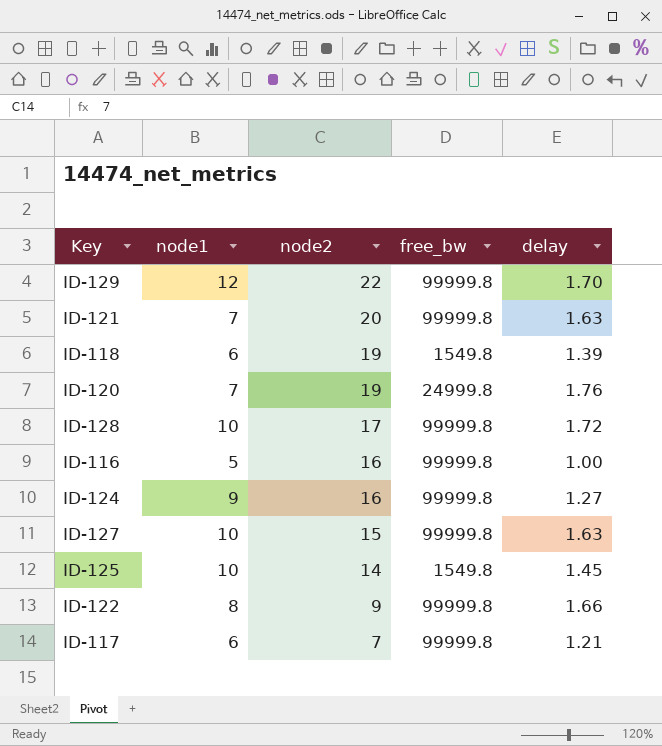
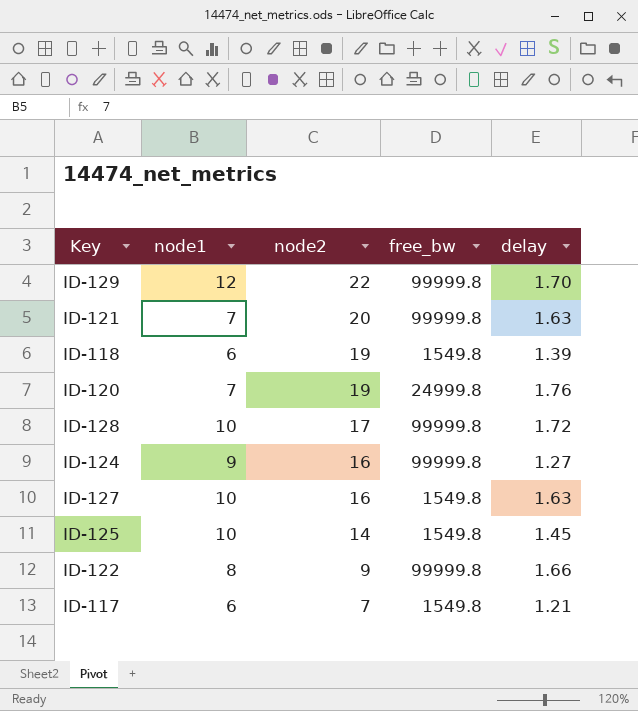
row ID-116: 5 | 16 | 99999.8 | 1.00 -> none
ID-127 | node2: 15 -> 16
ID-127 | free_bw: 99999.8 -> 1549.8
ID-117 | free_bw: 99999.8 -> 1549.8

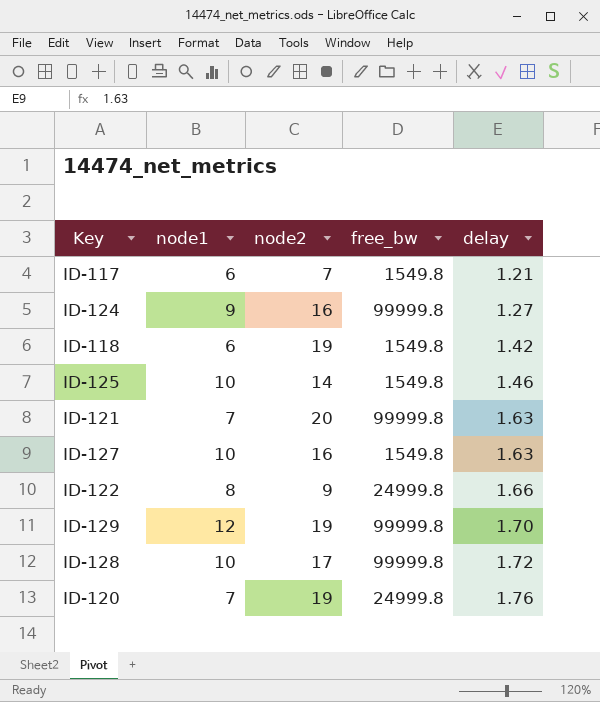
row order: node2 descending -> delay ascending
ID-118 | delay: 1.39 -> 1.42
ID-125 | delay: 1.45 -> 1.46
ID-122 | free_bw: 99999.8 -> 24999.8
ID-129 | node2: 22 -> 19

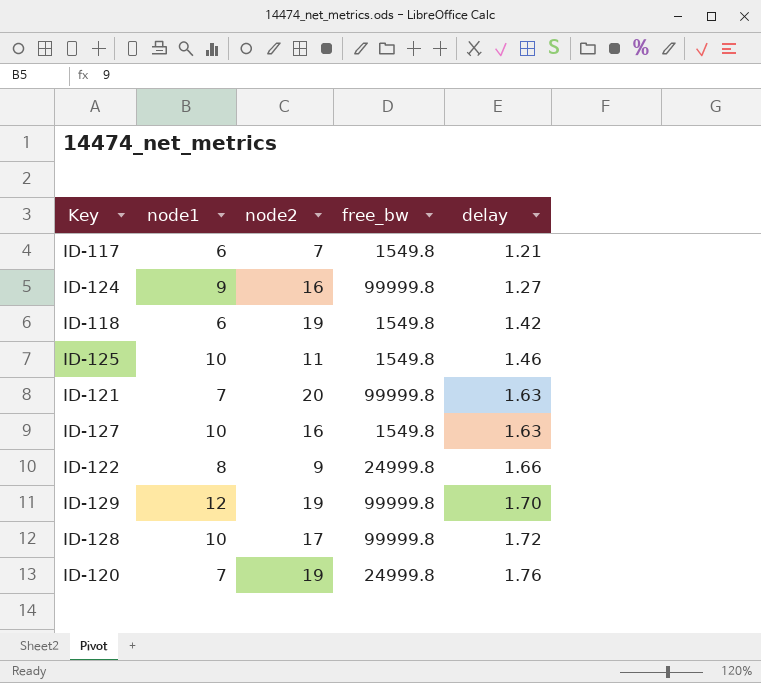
ID-125 | node2: 14 -> 11

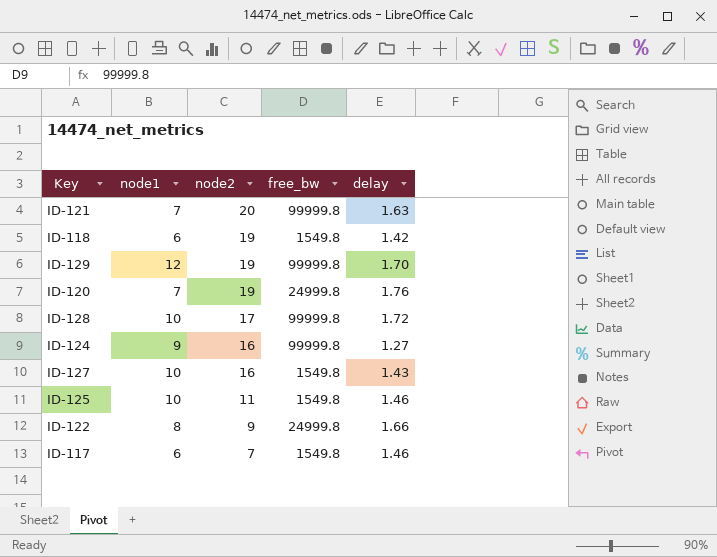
row order: delay ascending -> node2 descending
ID-127 | delay: 1.63 -> 1.43
ID-117 | delay: 1.21 -> 1.46

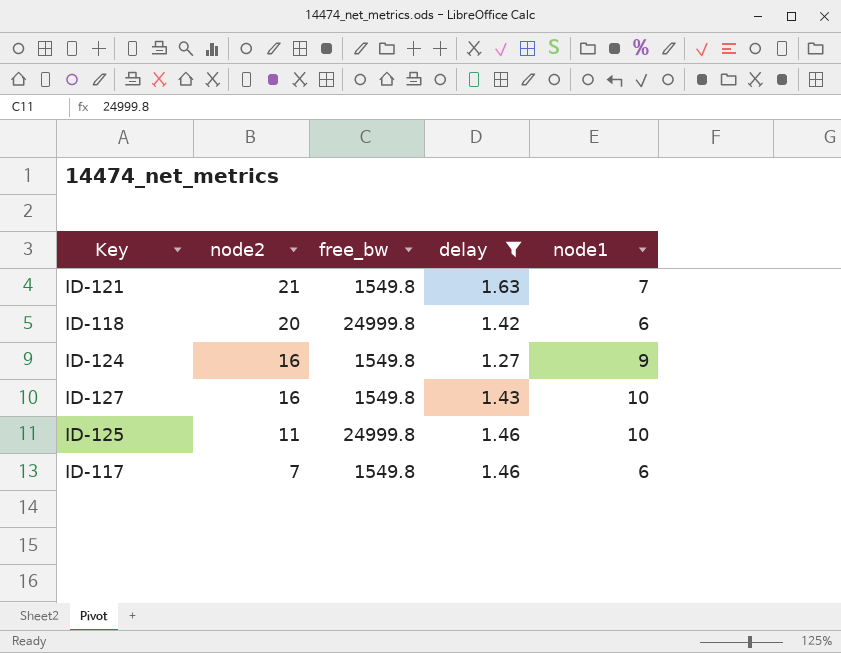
filter: none -> delay <= 1.63
column node1 | position: 2 -> 5
ID-121 | node2: 20 -> 21
ID-121 | free_bw: 99999.8 -> 1549.8
ID-118 | node2: 19 -> 20
ID-118 | free_bw: 1549.8 -> 24999.8
ID-124 | free_bw: 99999.8 -> 1549.8
ID-125 | free_bw: 1549.8 -> 24999.8

